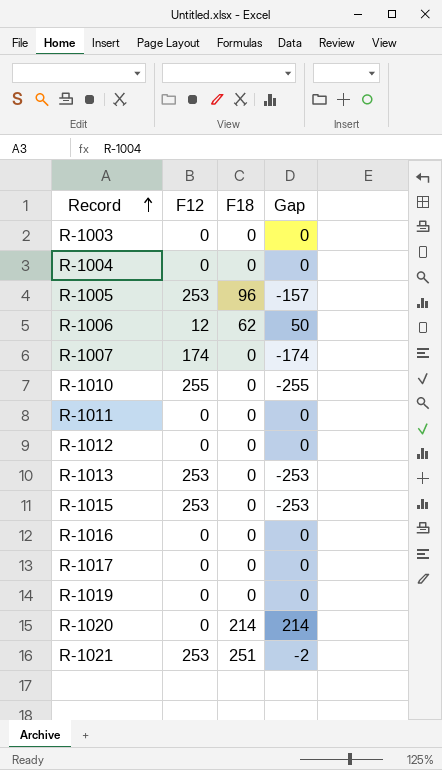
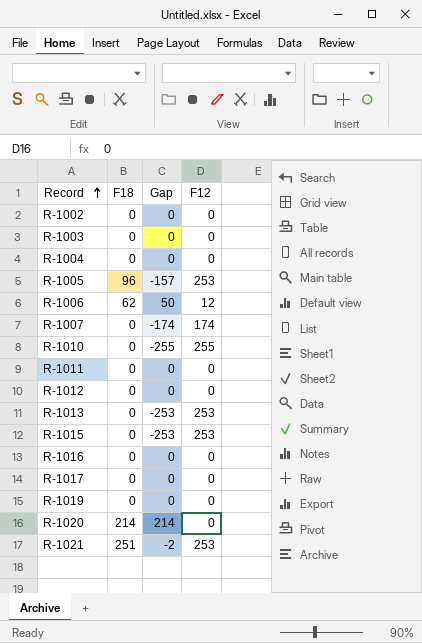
column F12 | position: 2 -> 4
row R-1002: none -> 0 | 0 | 0

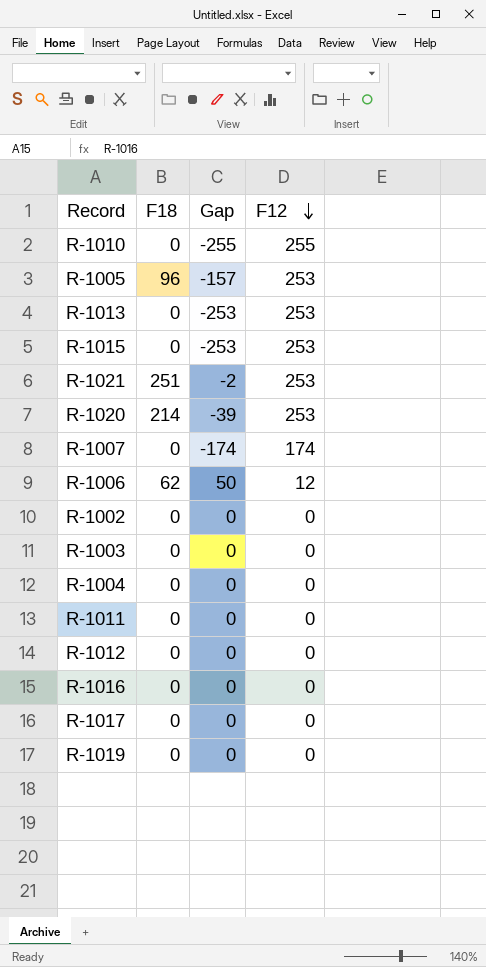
row order: Record ascending -> F12 descending
R-1020 | Gap: 214 -> -39
R-1020 | F12: 0 -> 253

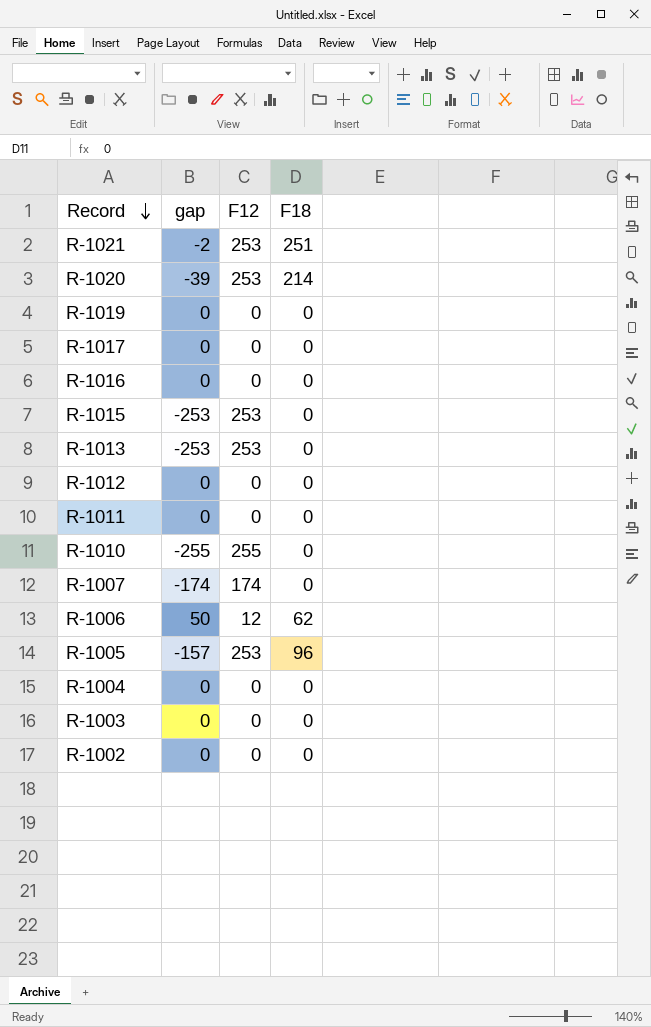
row order: F12 descending -> Record descending
column name: Gap -> gap
column F18 | position: 2 -> 4

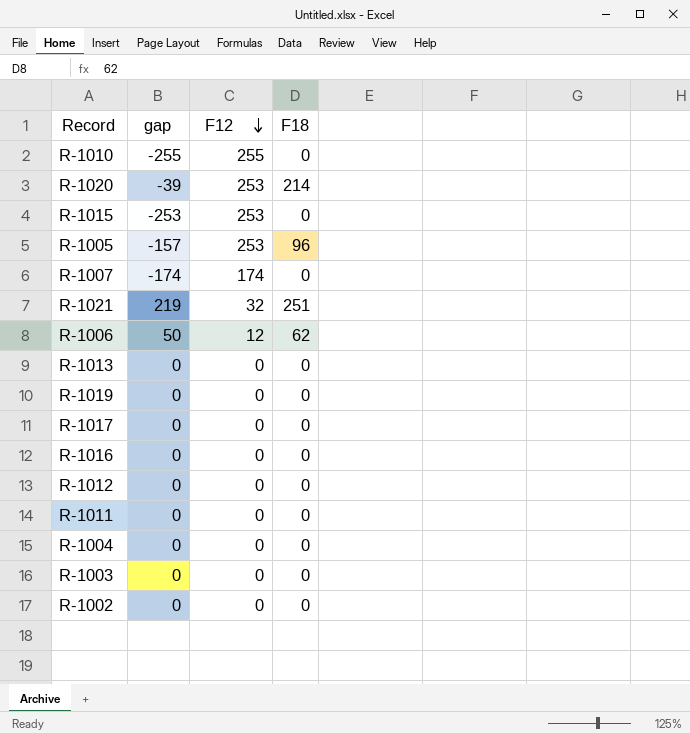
row order: Record descending -> F12 descending
R-1021 | gap: -2 -> 219
R-1021 | F12: 253 -> 32
R-1013 | gap: -253 -> 0
R-1013 | F12: 253 -> 0

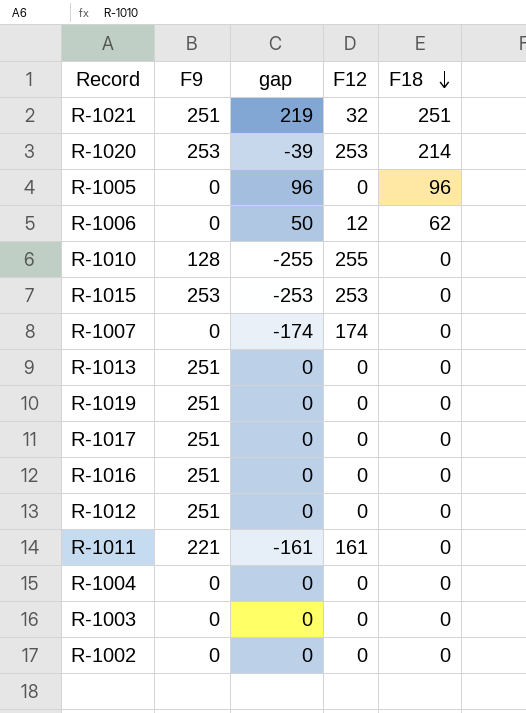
row order: F12 descending -> F18 descending
column F9 | position: none -> 2
R-1005 | gap: -157 -> 96
R-1005 | F12: 253 -> 0
R-1011 | gap: 0 -> -161
R-1011 | F12: 0 -> 161

